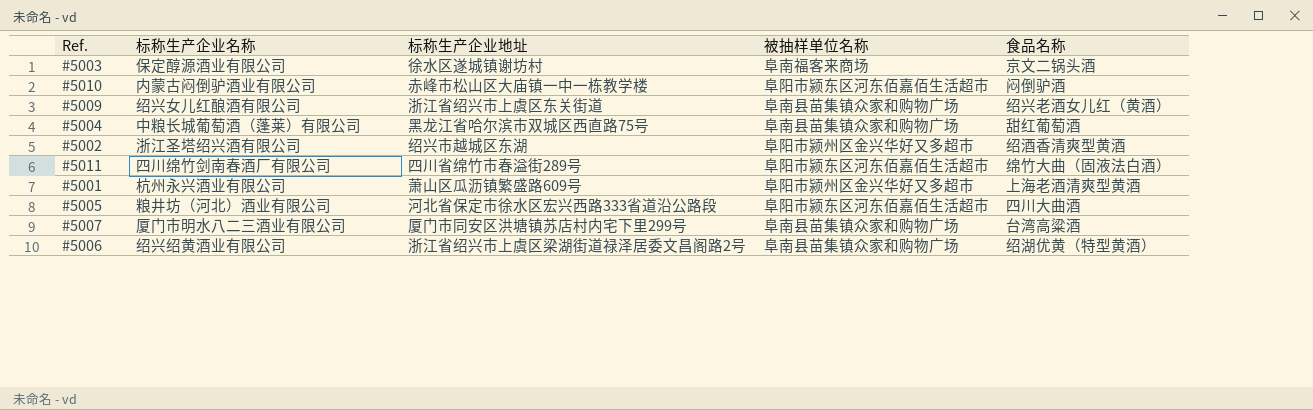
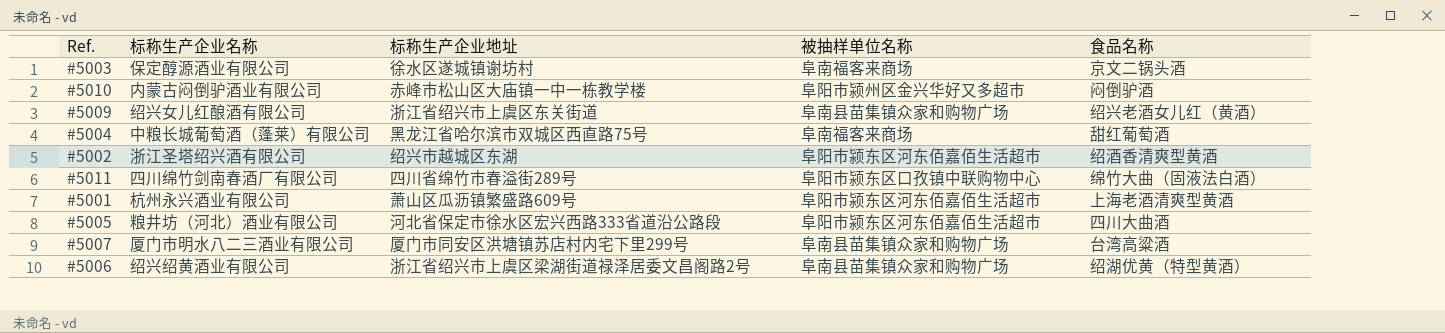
#5010 | 被抽样单位名称: 阜阳市颍东区河东佰嘉佰生活超市 -> 阜阳市颍州区金兴华好又多超市
#5004 | 被抽样单位名称: 阜南县苗集镇众家和购物广场 -> 阜南福客来商场
#5002 | 被抽样单位名称: 阜阳市颍州区金兴华好又多超市 -> 阜阳市颍东区河东佰嘉佰生活超市
#5011 | 被抽样单位名称: 阜阳市颍东区河东佰嘉佰生活超市 -> 阜阳市颍东区口孜镇中联购物中心
#5001 | 被抽样单位名称: 阜阳市颍州区金兴华好又多超市 -> 阜阳市颍东区河东佰嘉佰生活超市

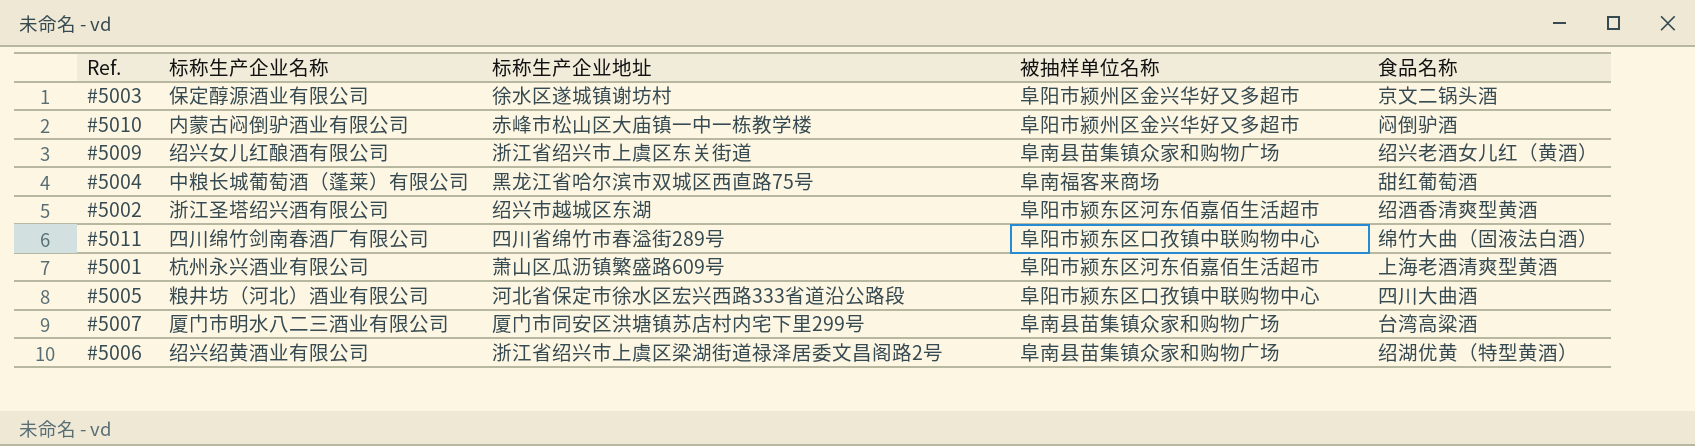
#5003 | 被抽样单位名称: 阜南福客来商场 -> 阜阳市颍州区金兴华好又多超市
#5005 | 被抽样单位名称: 阜阳市颍东区河东佰嘉佰生活超市 -> 阜阳市颍东区口孜镇中联购物中心

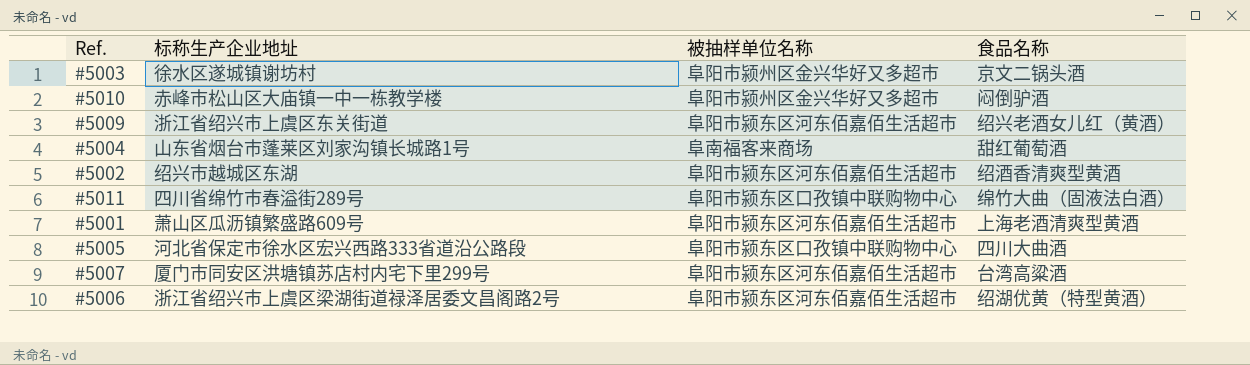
column 标称生产企业名称 | position: 2 -> none
#5009 | 被抽样单位名称: 阜南县苗集镇众家和购物广场 -> 阜阳市颍东区河东佰嘉佰生活超市
#5004 | 标称生产企业地址: 黑龙江省哈尔滨市双城区西直路75号 -> 山东省烟台市蓬莱区刘家沟镇长城路1号
#5007 | 被抽样单位名称: 阜南县苗集镇众家和购物广场 -> 阜阳市颍东区河东佰嘉佰生活超市
#5006 | 被抽样单位名称: 阜南县苗集镇众家和购物广场 -> 阜阳市颍东区河东佰嘉佰生活超市

